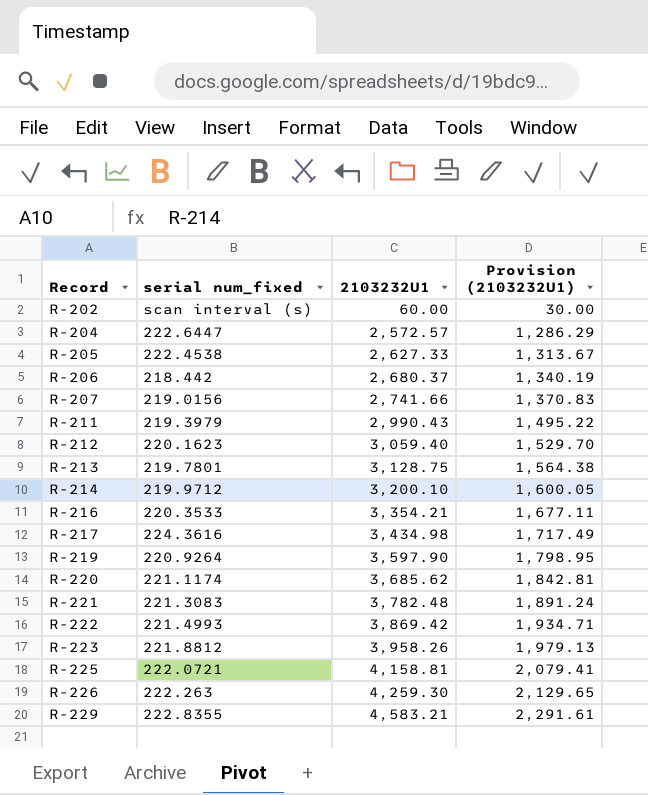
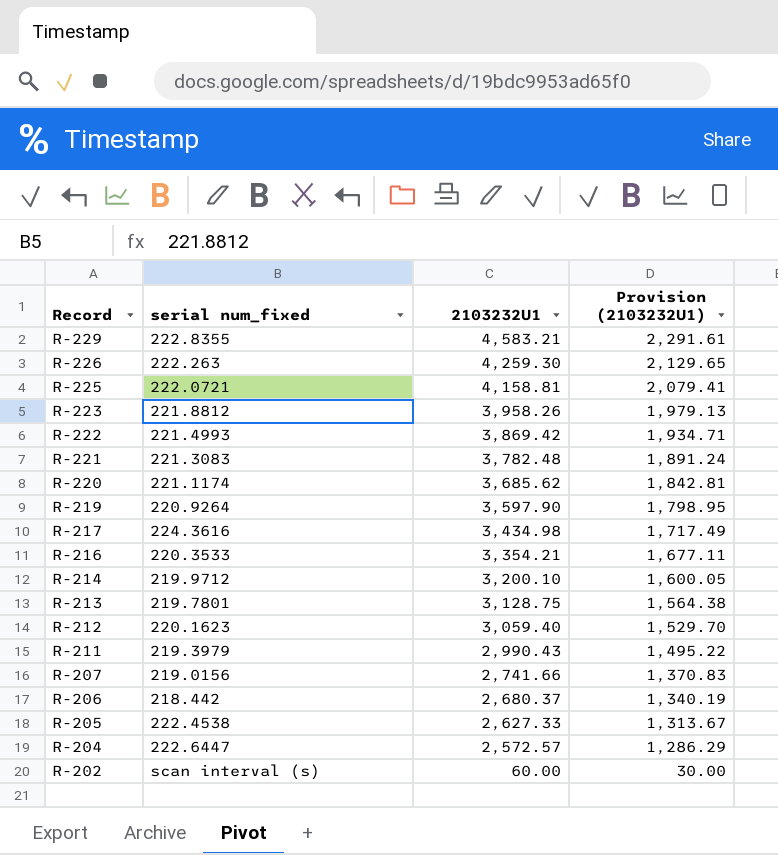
row order: Record ascending -> Record descending

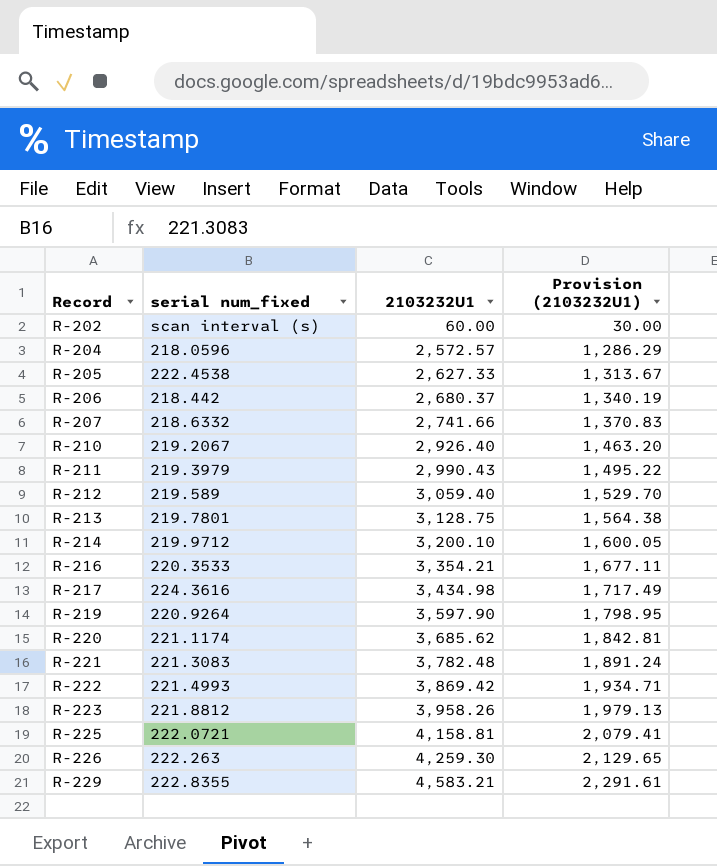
row order: Record descending -> Record ascending
R-204 | serial num_fixed: 222.6447 -> 218.0596
R-207 | serial num_fixed: 219.0156 -> 218.6332
row R-210: none -> 219.2067 | 2,926.40 | 1,463.20
R-212 | serial num_fixed: 220.1623 -> 219.589

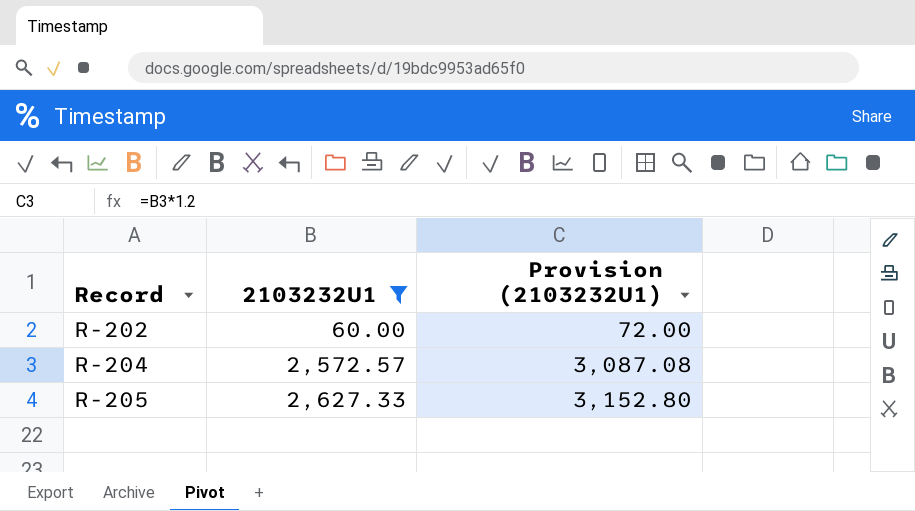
filter: none -> 2103232U1 <= 2,627.33
column serial num_fixed | position: 2 -> none
column Provision (2103232U1) | formula: [2103232U1] * 0.5 -> [2103232U1] * 1.2

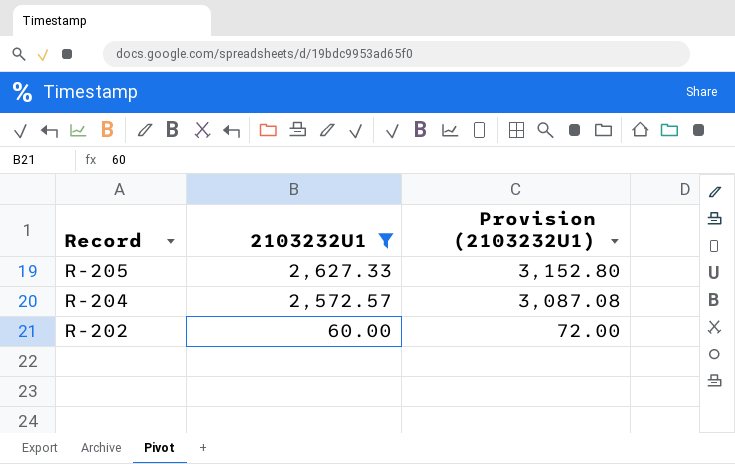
row order: Record ascending -> Record descending

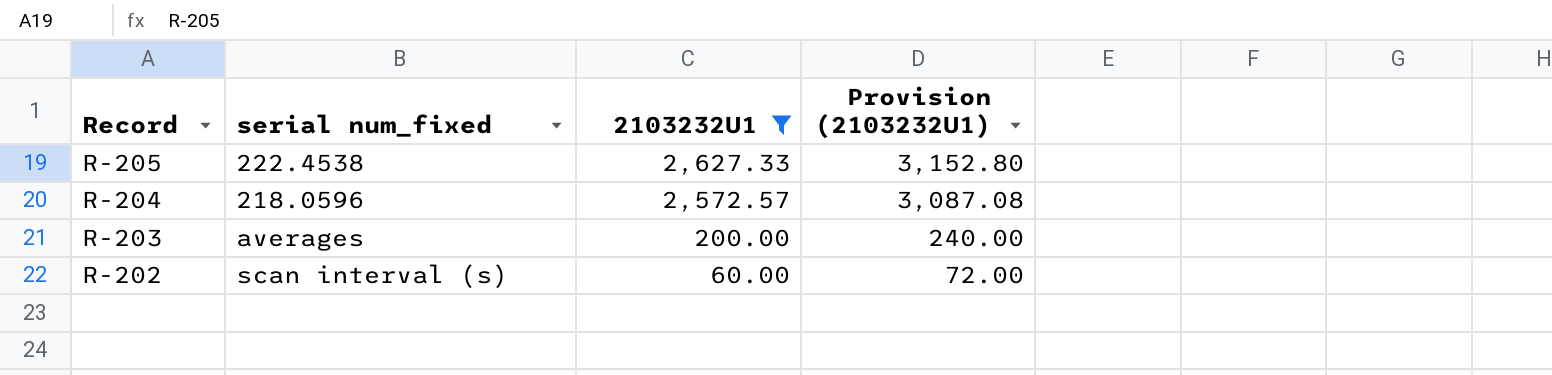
column serial num_fixed | position: none -> 2
row R-203: none -> averages | 200.00 | 240.00

